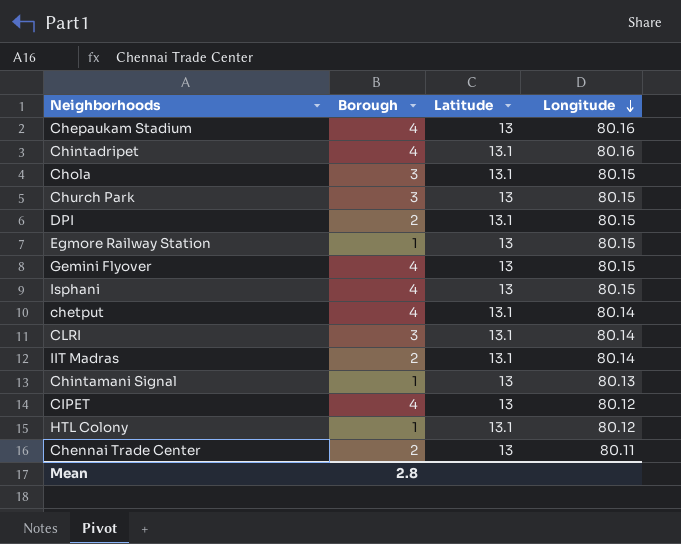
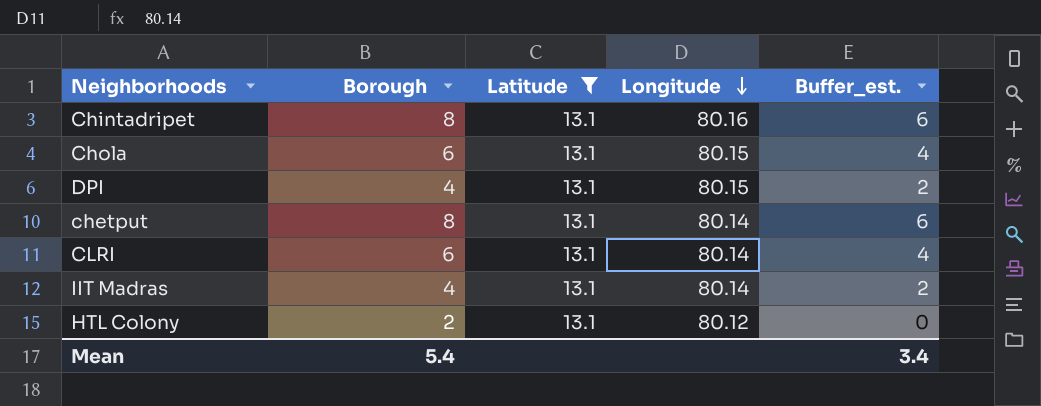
filter: none -> Latitude = 13.1
column Buffer_est. | formula: none -> [Borough] - 2
Chintadripet | Borough: 4 -> 8
Chola | Borough: 3 -> 6
DPI | Borough: 2 -> 4
chetput | Borough: 4 -> 8
CLRI | Borough: 3 -> 6
IIT Madras | Borough: 2 -> 4
HTL Colony | Borough: 1 -> 2
Mean | Borough: 2.8 -> 5.4

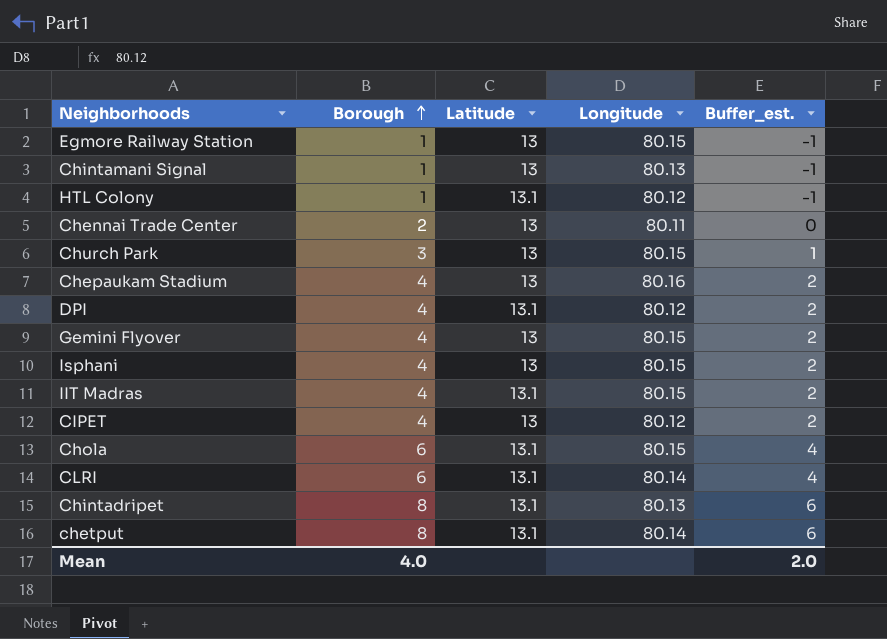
filter: Latitude = 13.1 -> none
row order: Longitude descending -> Borough ascending
HTL Colony | Borough: 2 -> 1
HTL Colony | Buffer_est.: 0 -> -1
DPI | Longitude: 80.15 -> 80.12
IIT Madras | Longitude: 80.14 -> 80.15
Chintadripet | Longitude: 80.16 -> 80.13
Mean | Borough: 5.4 -> 4.0
Mean | Buffer_est.: 3.4 -> 2.0

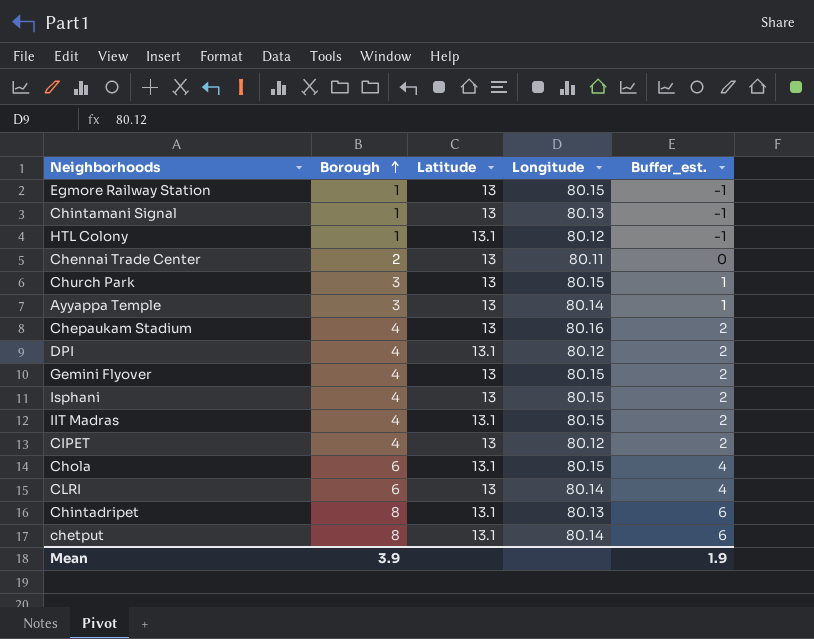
row Ayyappa Temple: none -> 3 | 13 | 80.14 | 1
CLRI | Latitude: 13.1 -> 13
Mean | Borough: 4.0 -> 3.9
Mean | Buffer_est.: 2.0 -> 1.9

